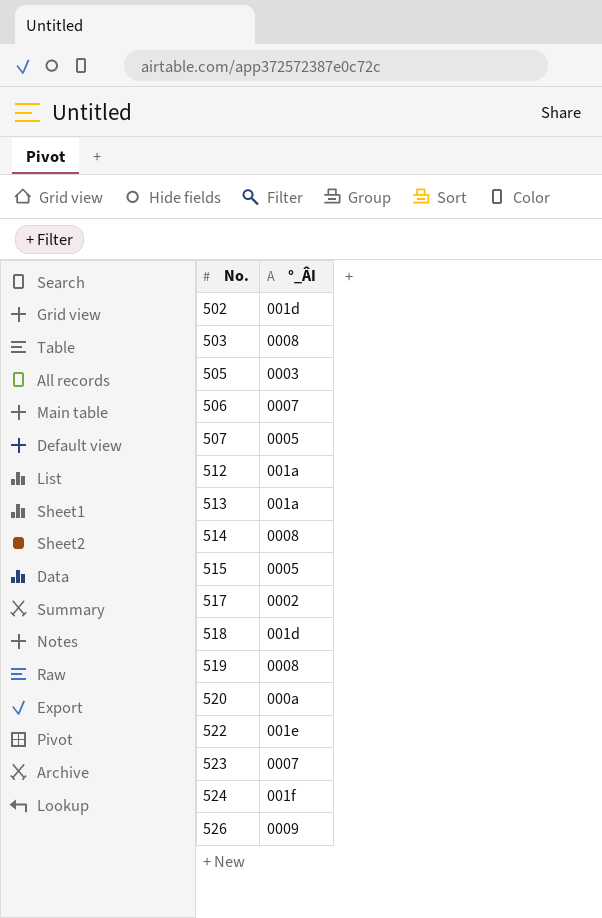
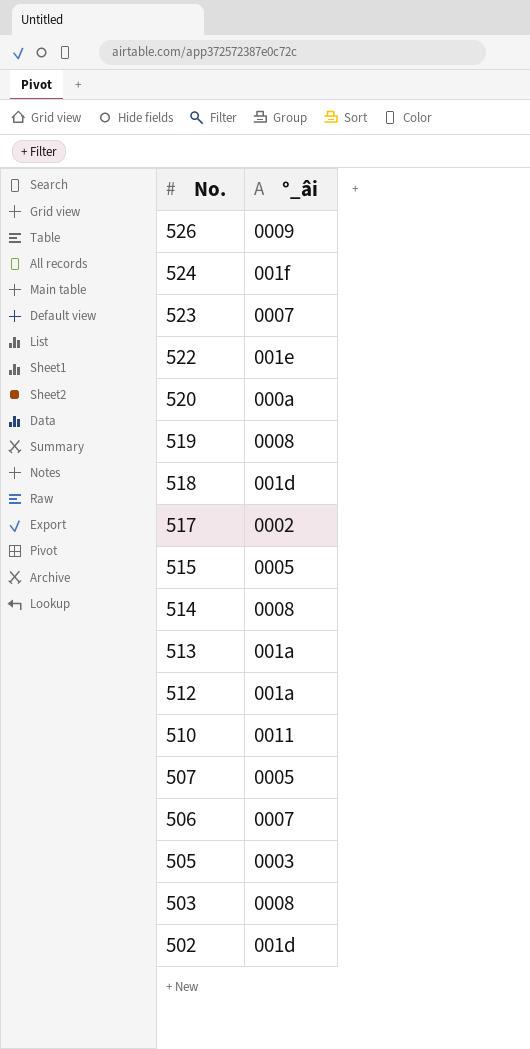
row order: No. ascending -> No. descending
column name: °_ÂI -> °_âi
row 510: none -> 0011

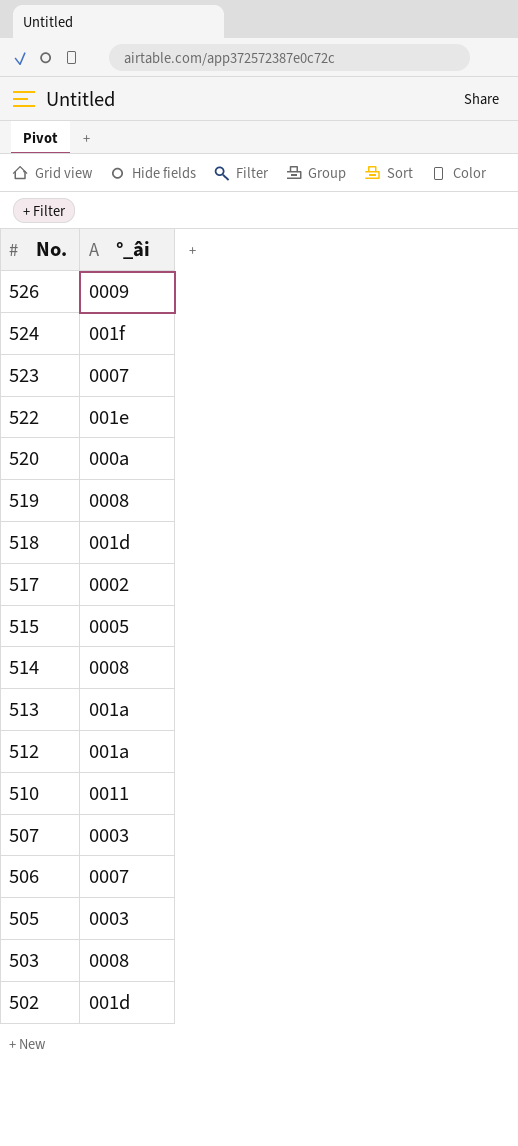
507 | °_âi: 0005 -> 0003

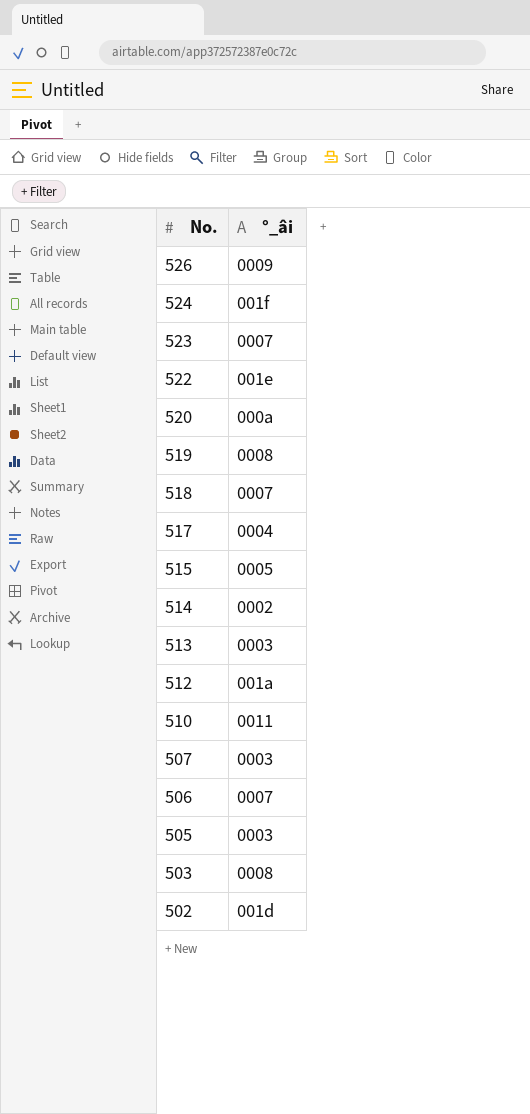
518 | °_âi: 001d -> 0007
517 | °_âi: 0002 -> 0004
514 | °_âi: 0008 -> 0002
513 | °_âi: 001a -> 0003

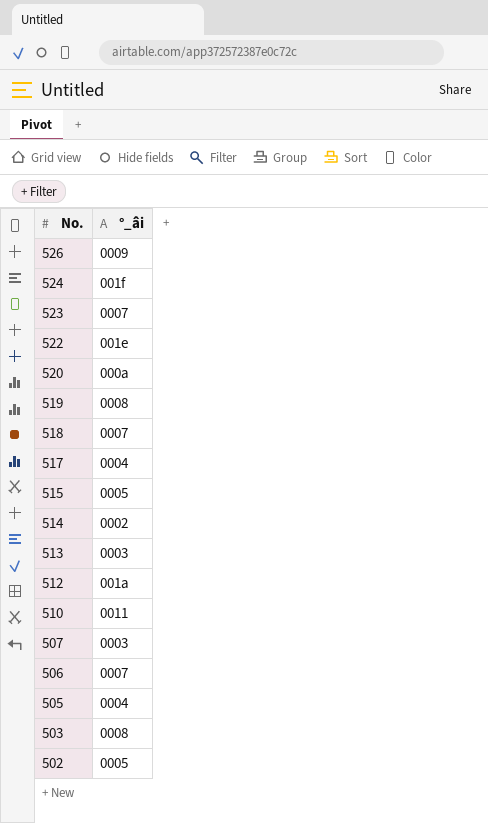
505 | °_âi: 0003 -> 0004
502 | °_âi: 001d -> 0005

